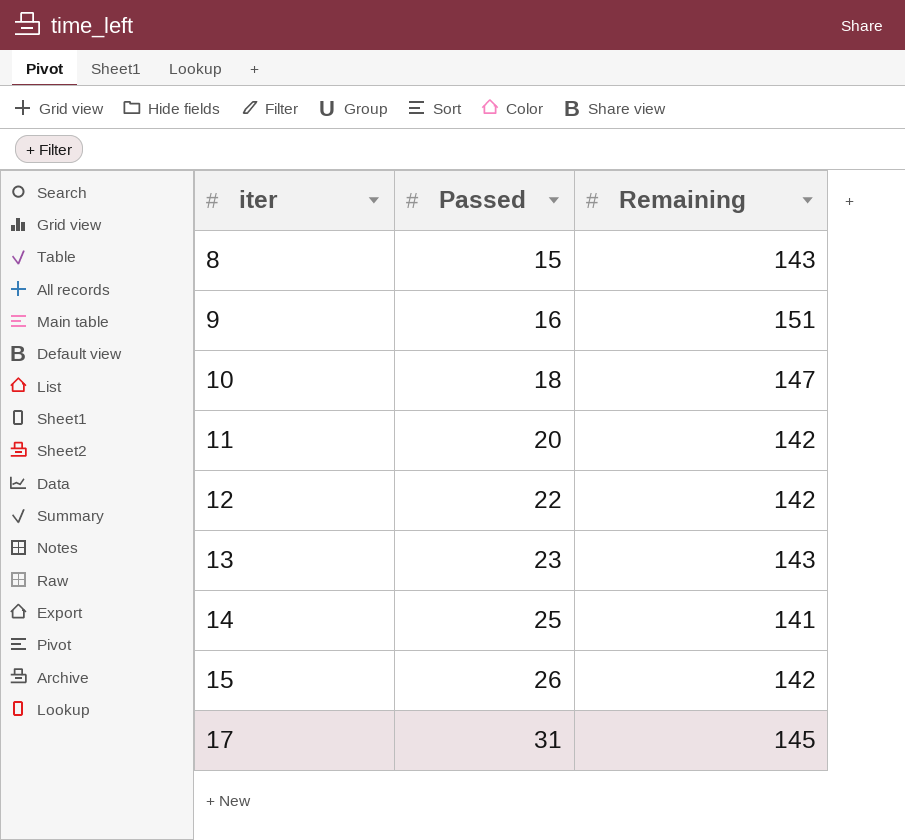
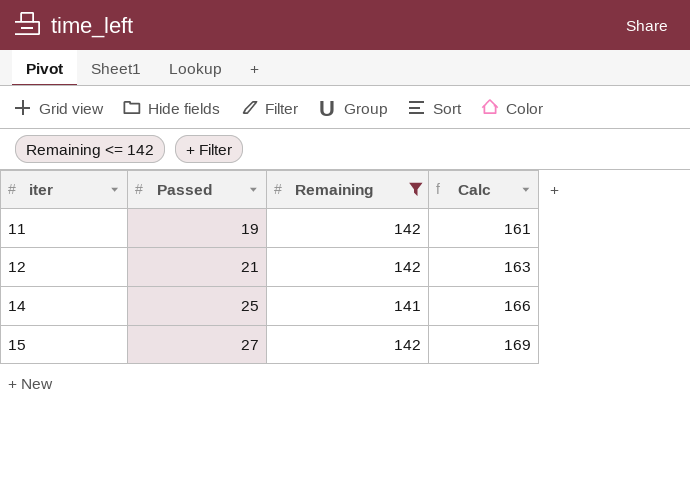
filter: none -> Remaining <= 142
column Calc | formula: none -> [Passed] + [Remaining]
11 | Passed: 20 -> 19
12 | Passed: 22 -> 21
15 | Passed: 26 -> 27

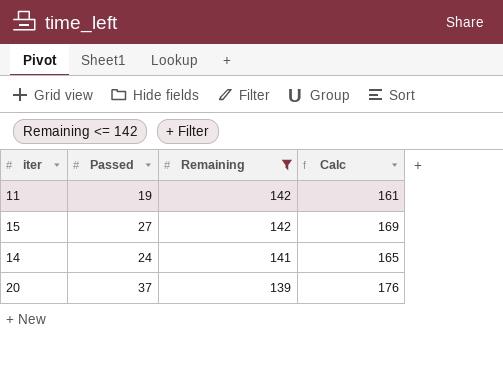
row order: iter ascending -> Remaining descending
row 12: 21 | 142 | 163 -> none
14 | Passed: 25 -> 24
14 | Calc: 166 -> 165
row 20: none -> 37 | 139 | 176

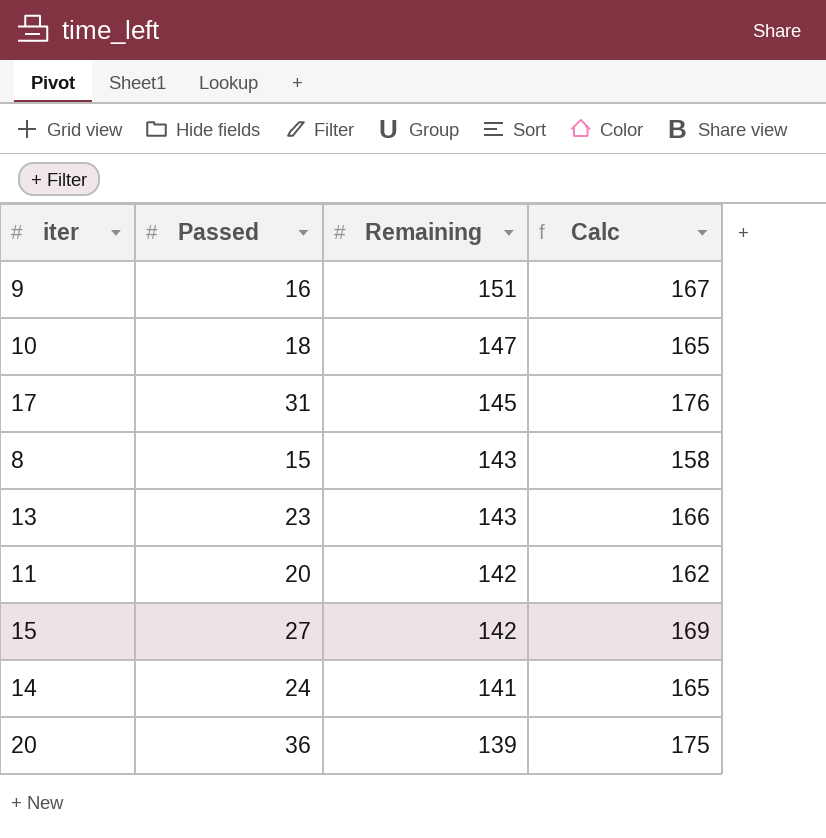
filter: Remaining <= 142 -> none
11 | Passed: 19 -> 20
11 | Calc: 161 -> 162
20 | Passed: 37 -> 36
20 | Calc: 176 -> 175

